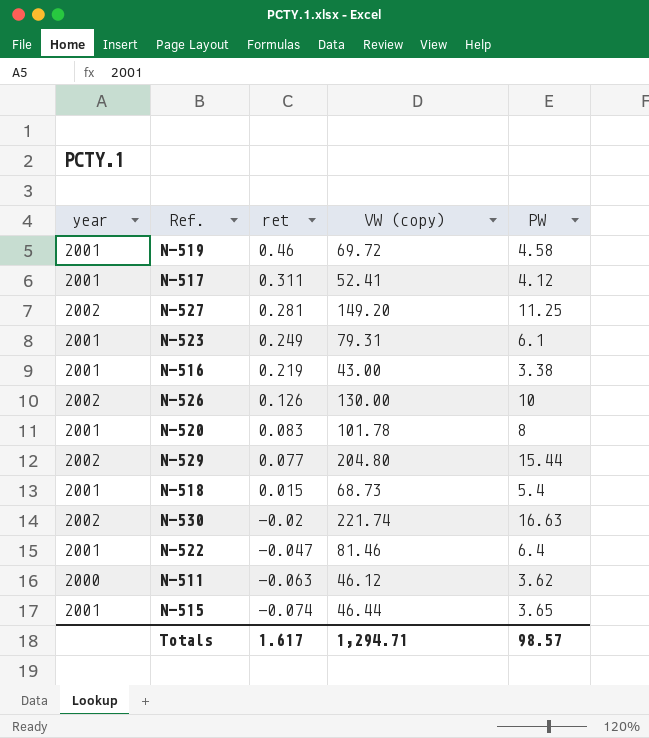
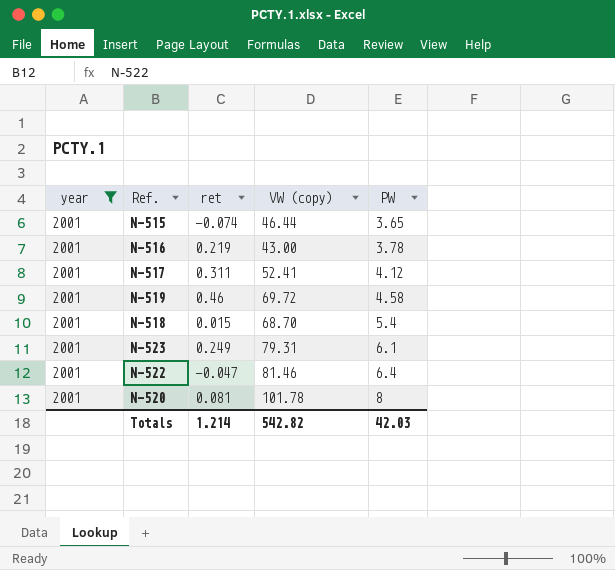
filter: none -> year = 2001
row order: ret descending -> PW ascending
N-516 | PW: 3.38 -> 3.78
N-518 | VW (copy): 68.73 -> 68.70
N-520 | ret: 0.083 -> 0.081
Totals | ret: 1.617 -> 1.214
Totals | VW (copy): 1,294.71 -> 542.82
Totals | PW: 98.57 -> 42.03

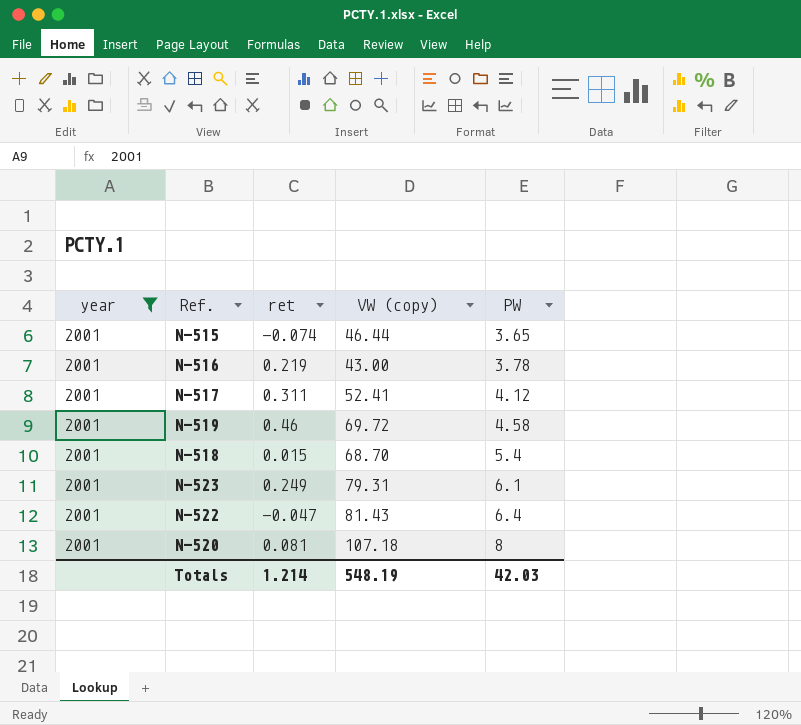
N-522 | VW (copy): 81.46 -> 81.43
N-520 | VW (copy): 101.78 -> 107.18
Totals | VW (copy): 542.82 -> 548.19

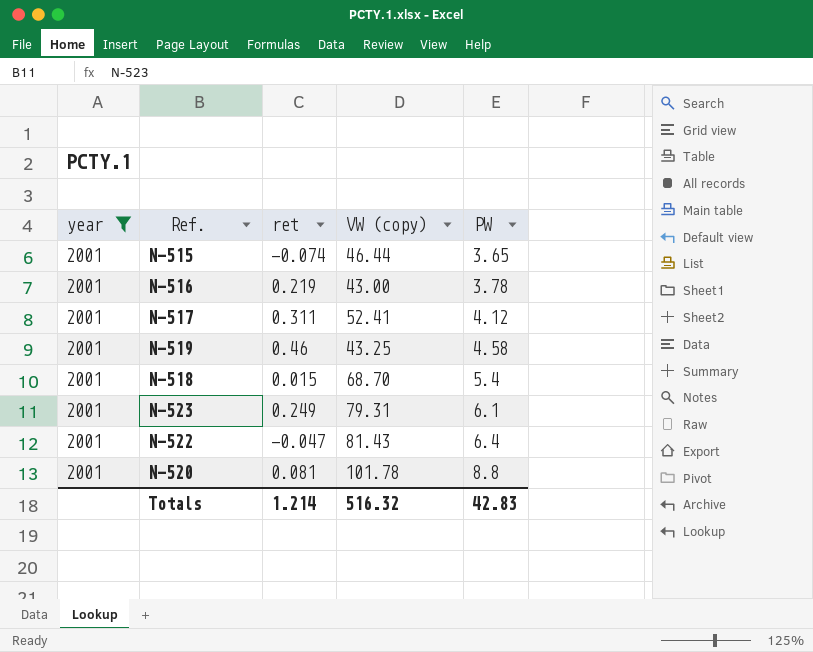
N-519 | VW (copy): 69.72 -> 43.25
N-520 | VW (copy): 107.18 -> 101.78
N-520 | PW: 8 -> 8.8
Totals | VW (copy): 548.19 -> 516.32
Totals | PW: 42.03 -> 42.83

